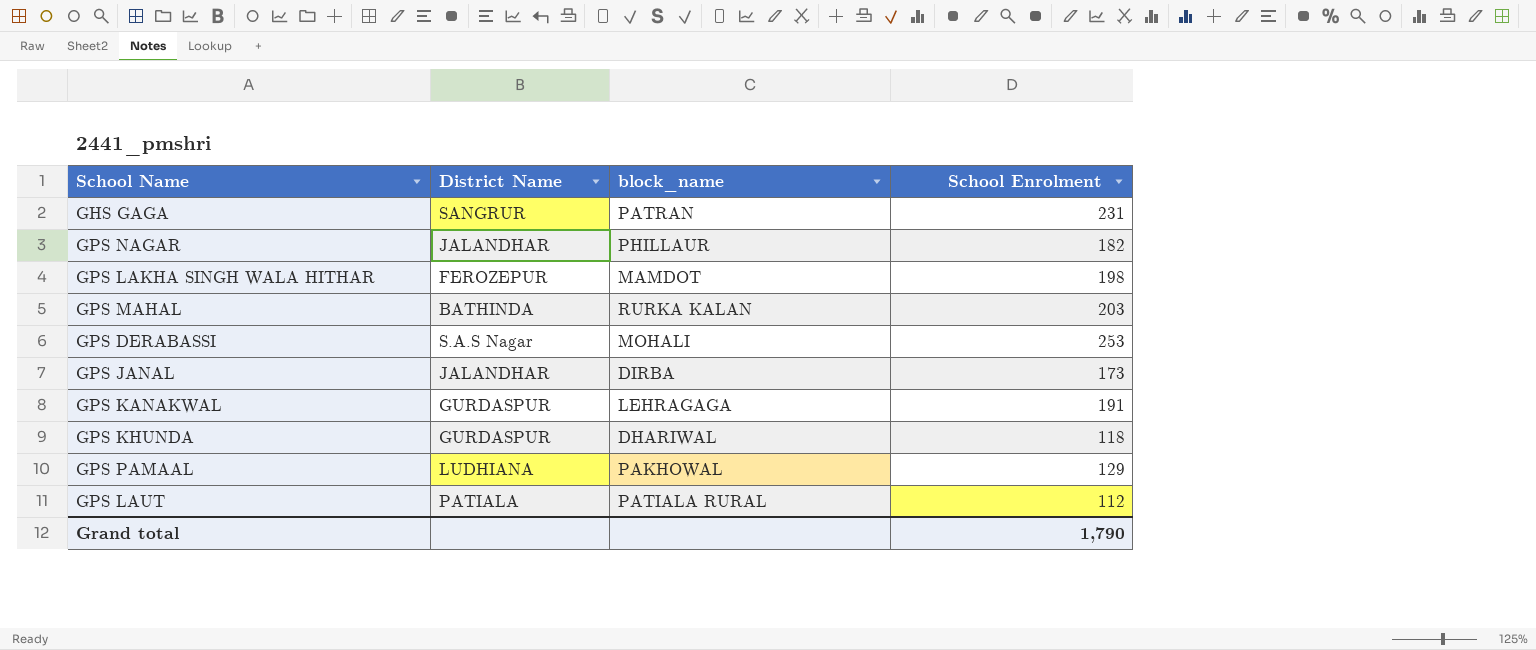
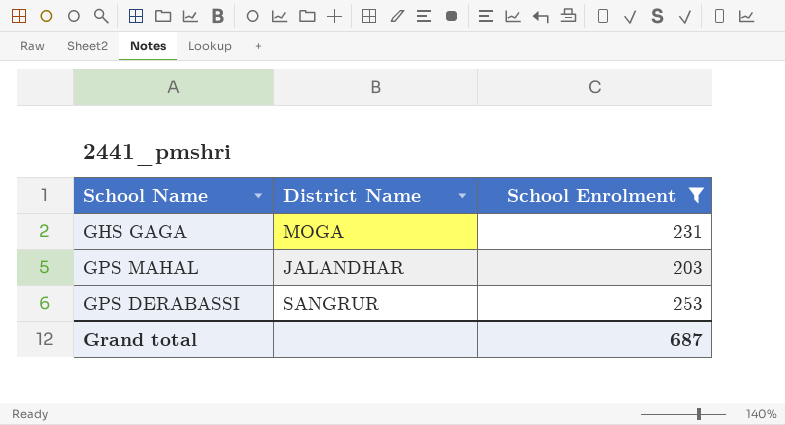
filter: none -> School Enrolment >= 203
column block_name | position: 3 -> none
GHS GAGA | District Name: SANGRUR -> MOGA
GPS MAHAL | District Name: BATHINDA -> JALANDHAR
GPS DERABASSI | District Name: S.A.S Nagar -> SANGRUR
Grand total | School Enrolment: 1,790 -> 687

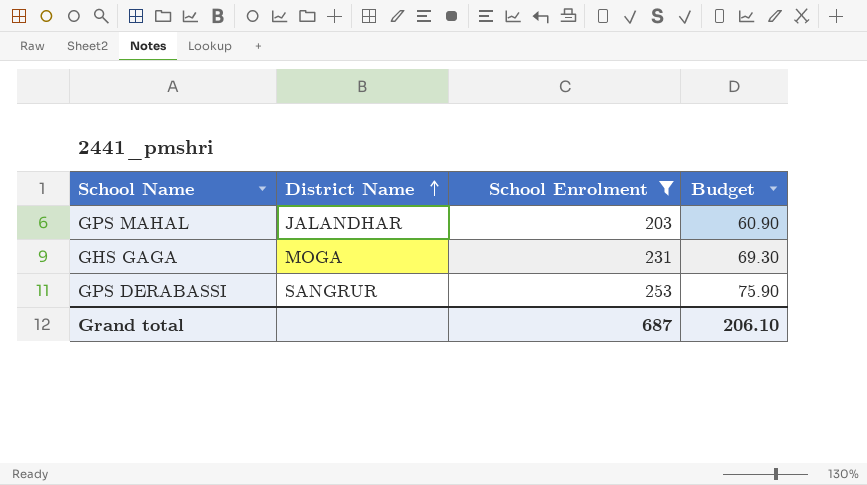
row order: none -> District Name ascending
column Budget | formula: none -> [School Enrolment] * 0.3

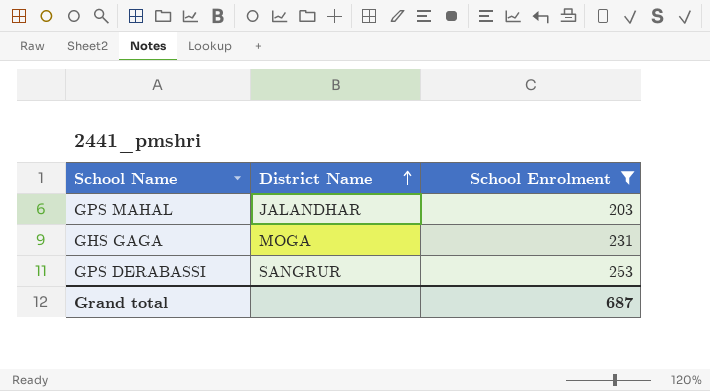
column Budget | formula: [School Enrolment] * 0.3 -> none

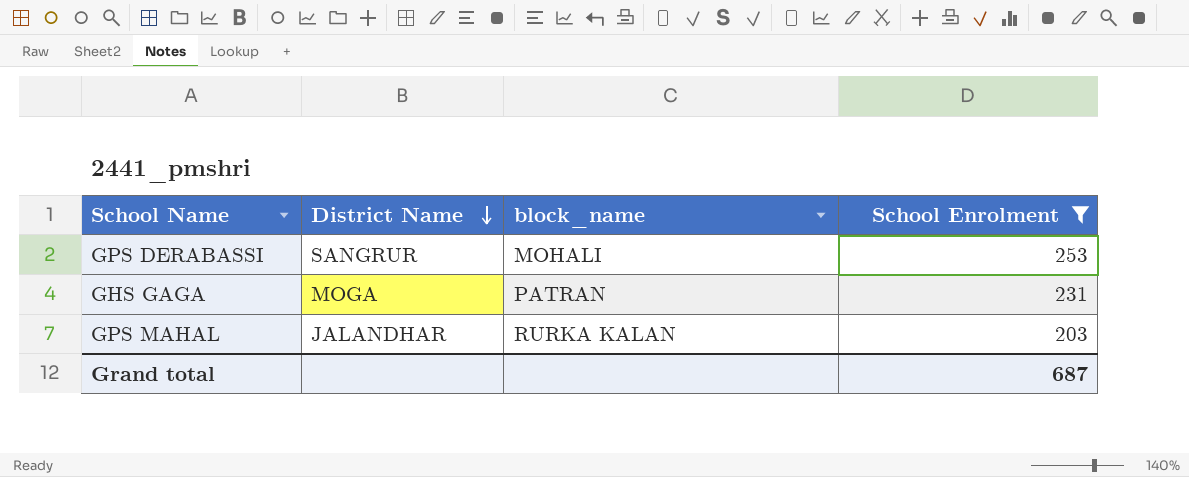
row order: District Name ascending -> District Name descending
column block_name | position: none -> 3

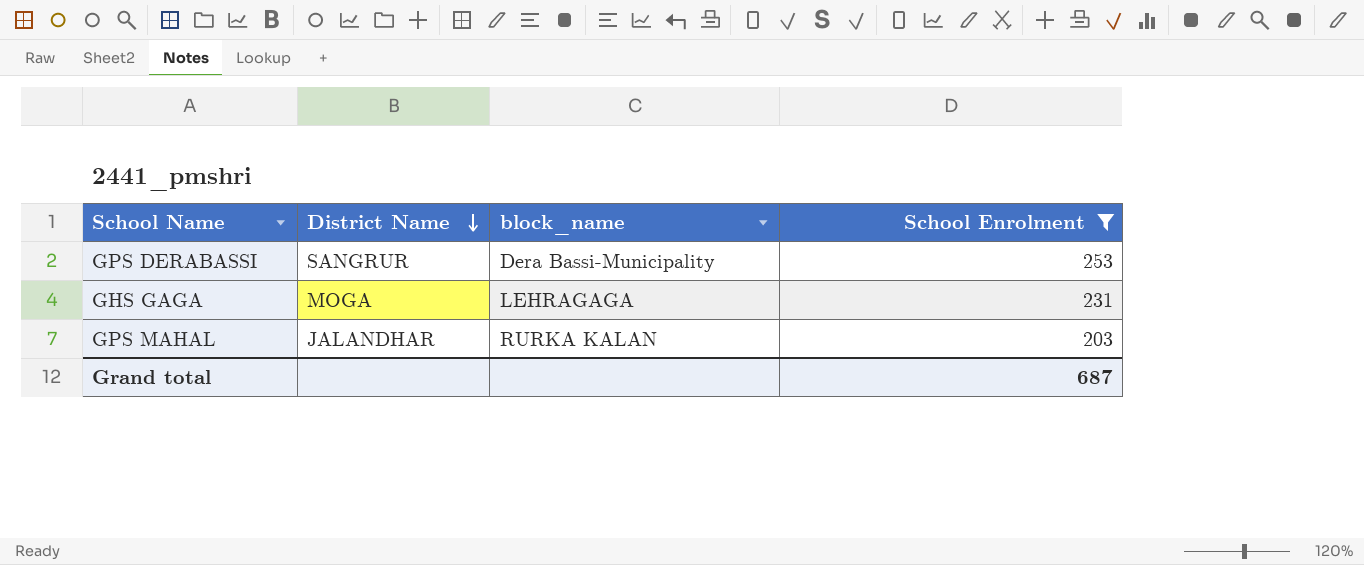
GPS DERABASSI | block_name: MOHALI -> Dera Bassi-Municipality
GHS GAGA | block_name: PATRAN -> LEHRAGAGA

